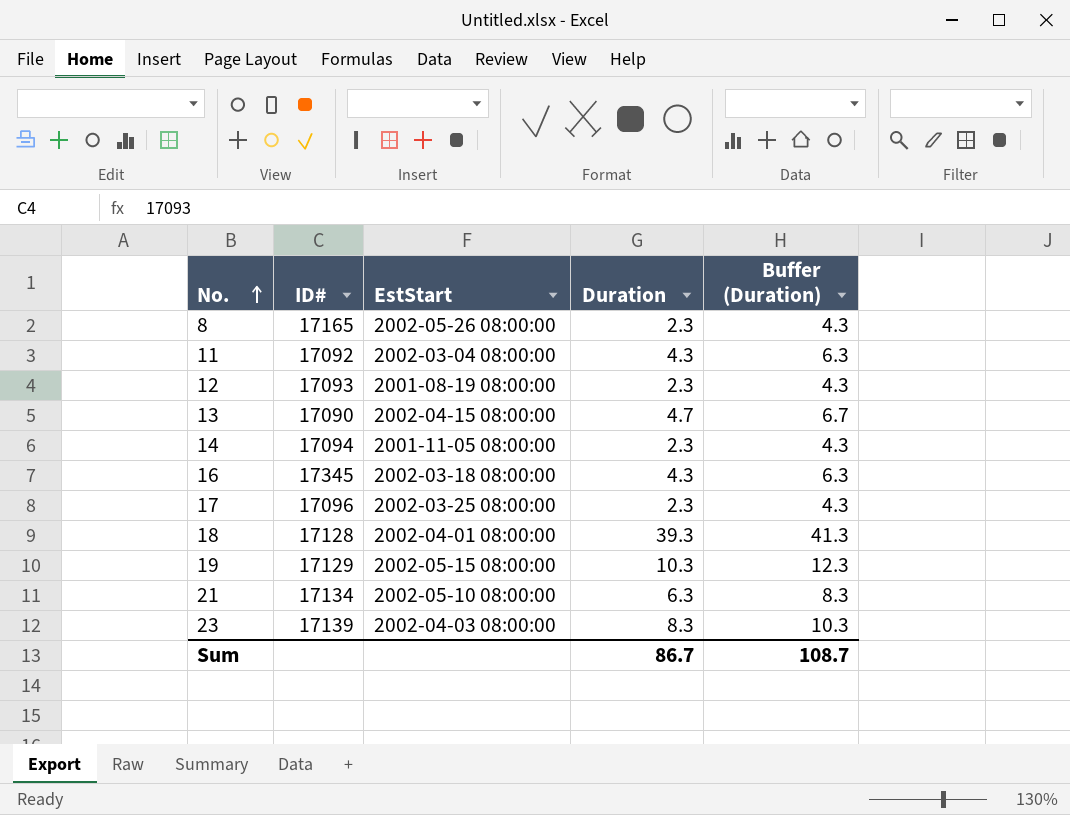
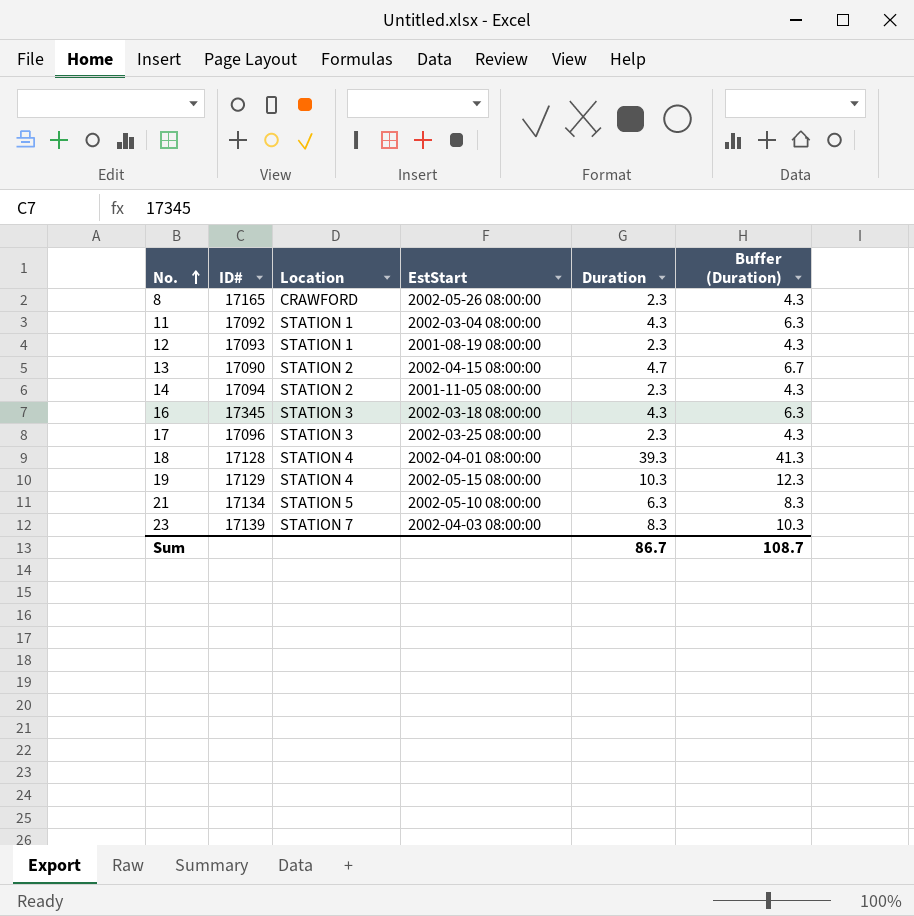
column Location | position: none -> 3

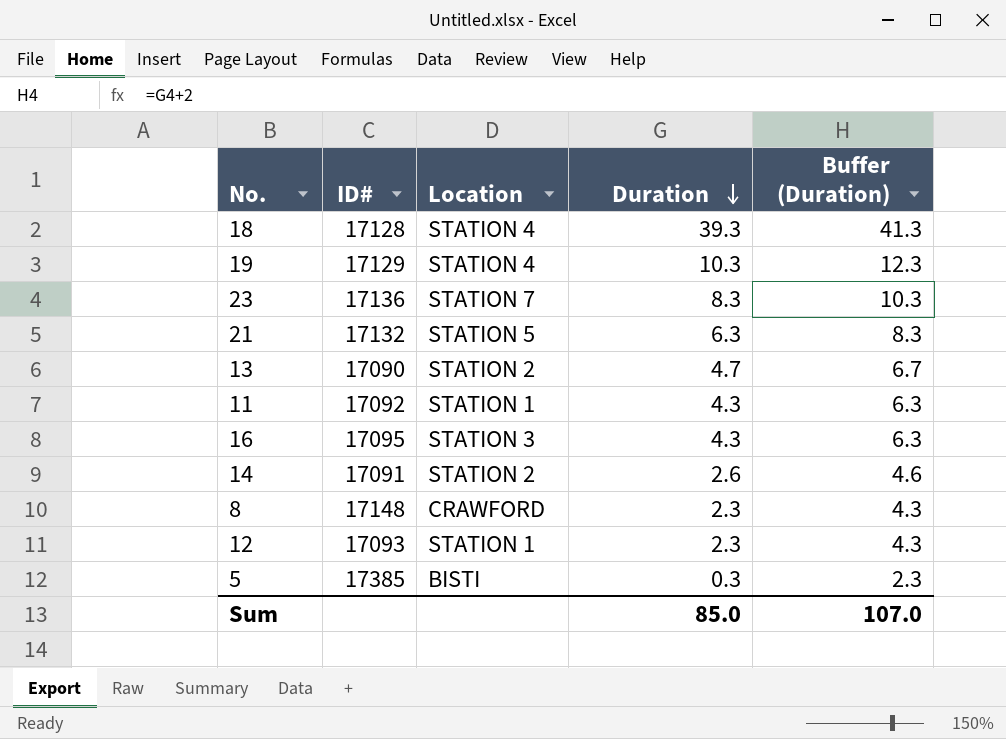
row order: No. ascending -> Duration descending
column EstStart | position: 4 -> none
row 17: 17096 | STATION 3 | 2002-03-25 08:00:00 | 2.3 | 4.3 -> none
23 | ID#: 17139 -> 17136
21 | ID#: 17134 -> 17132
16 | ID#: 17345 -> 17095
14 | ID#: 17094 -> 17091
14 | Duration: 2.3 -> 2.6
14 | Buffer (Duration): 4.3 -> 4.6
8 | ID#: 17165 -> 17148
row 5: none -> 17385 | BISTI | 0.3 | 2.3
Sum | Duration: 86.7 -> 85.0
Sum | Buffer (Duration): 108.7 -> 107.0

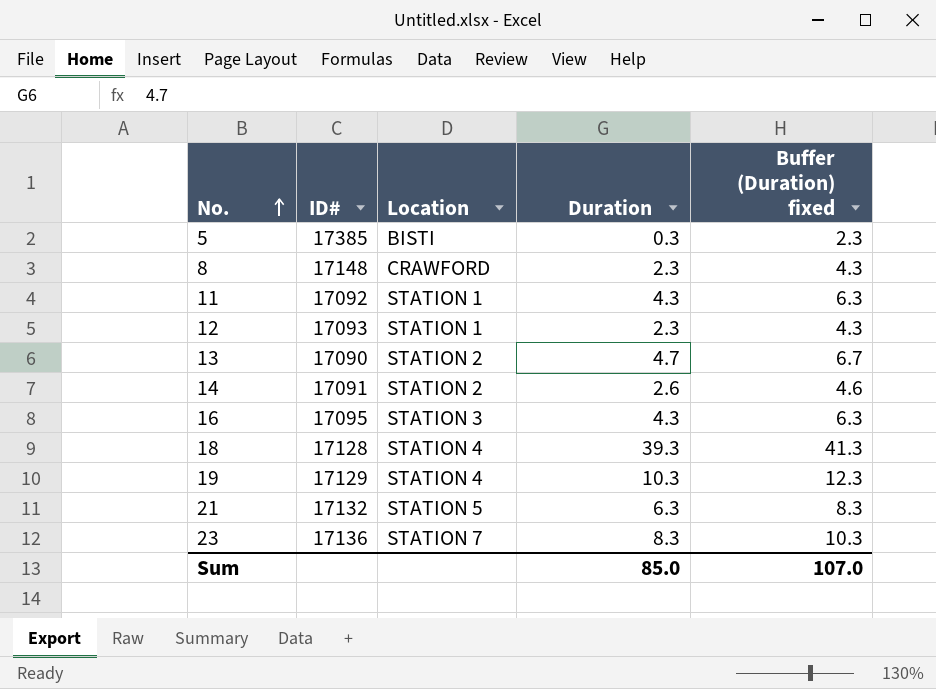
row order: Duration descending -> No. ascending
column name: Buffer (Duration) -> Buffer (Duration) fixed

